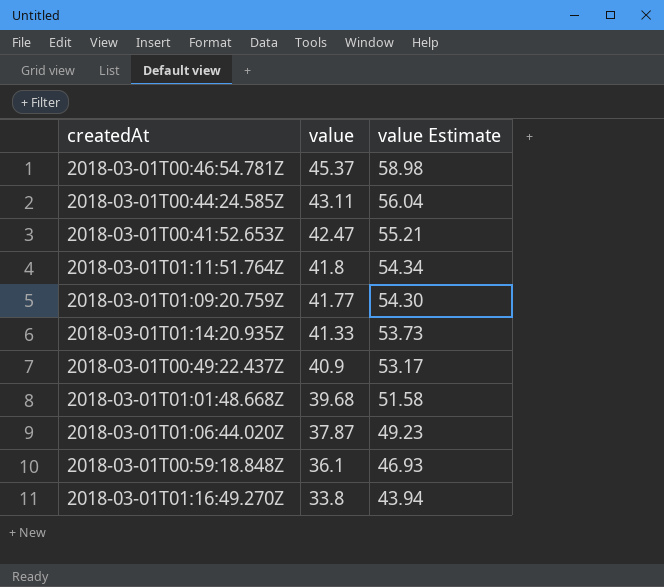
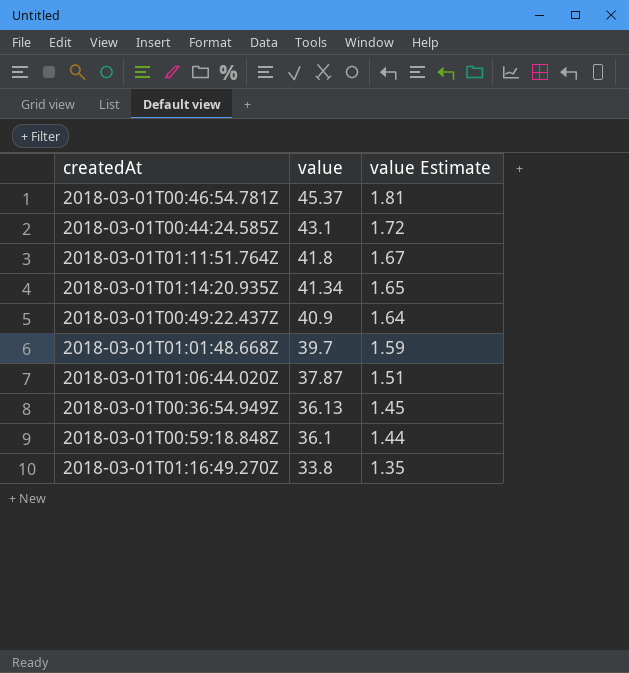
column value Estimate | formula: [value] * 1.3 -> [value] * 0.04
row 2018-03-01T00:41:52.653Z: 42.47 | 55.21 -> none
row 2018-03-01T01:09:20.759Z: 41.77 | 54.30 -> none
2018-03-01T00:44:24.585Z | value: 43.11 -> 43.1
2018-03-01T01:14:20.935Z | value: 41.33 -> 41.34
2018-03-01T01:01:48.668Z | value: 39.68 -> 39.7
row 2018-03-01T00:36:54.949Z: none -> 36.13 | 1.45

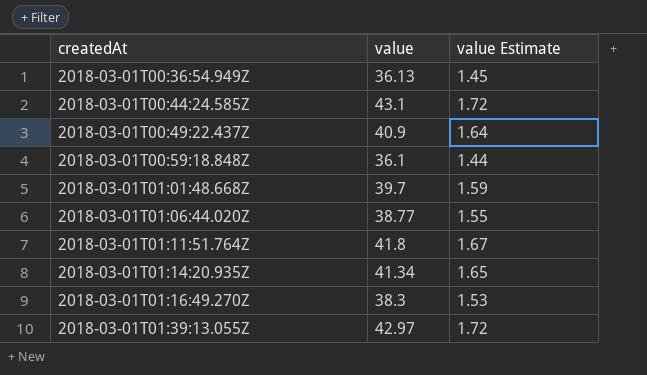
row order: value descending -> createdAt ascending
row 2018-03-01T00:46:54.781Z: 45.37 | 1.81 -> none
2018-03-01T01:06:44.020Z | value: 37.87 -> 38.77
2018-03-01T01:06:44.020Z | value Estimate: 1.51 -> 1.55
2018-03-01T01:16:49.270Z | value: 33.8 -> 38.3
2018-03-01T01:16:49.270Z | value Estimate: 1.35 -> 1.53
row 2018-03-01T01:39:13.055Z: none -> 42.97 | 1.72

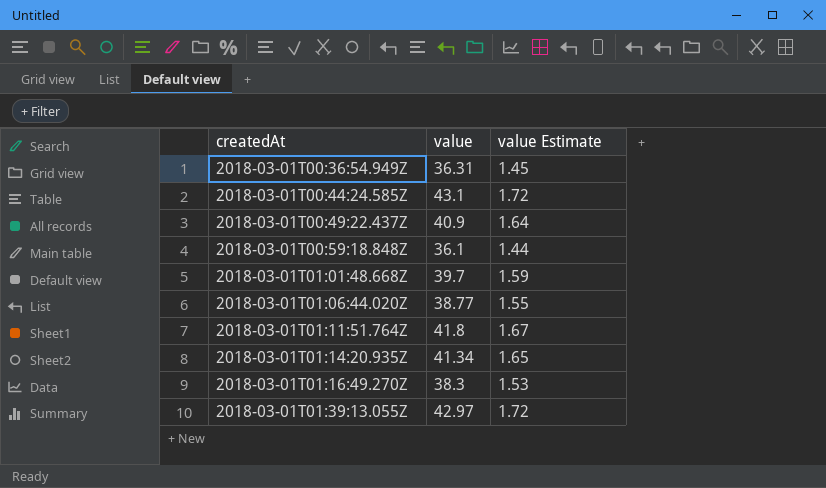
2018-03-01T00:36:54.949Z | value: 36.13 -> 36.31

